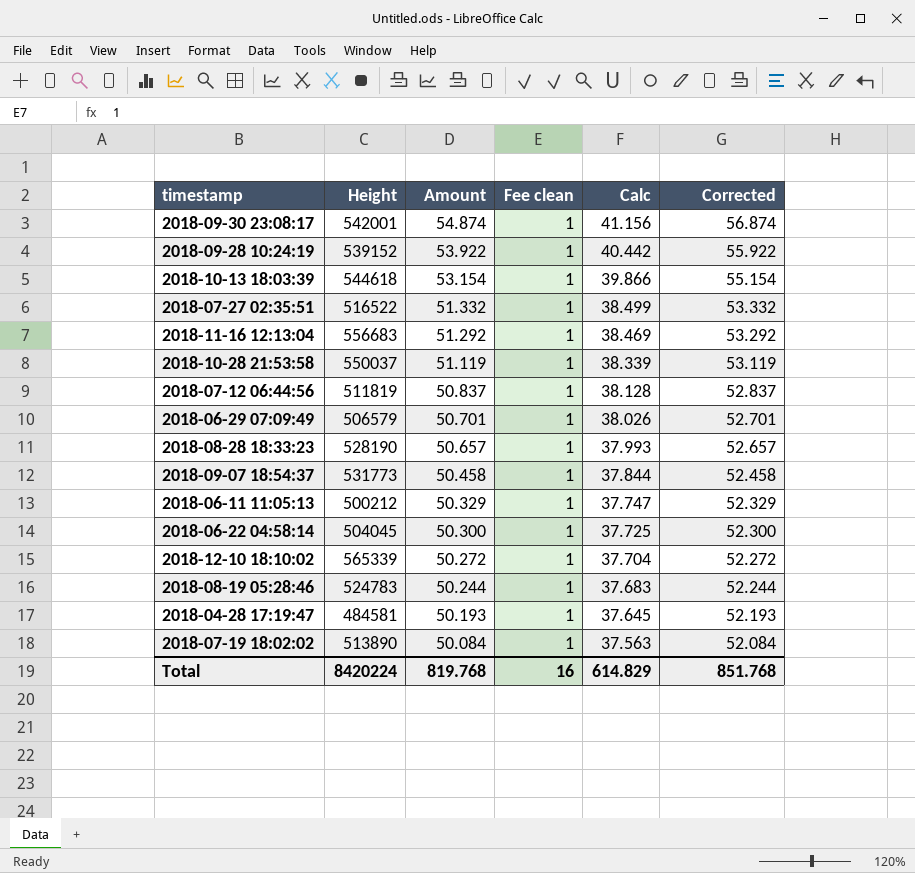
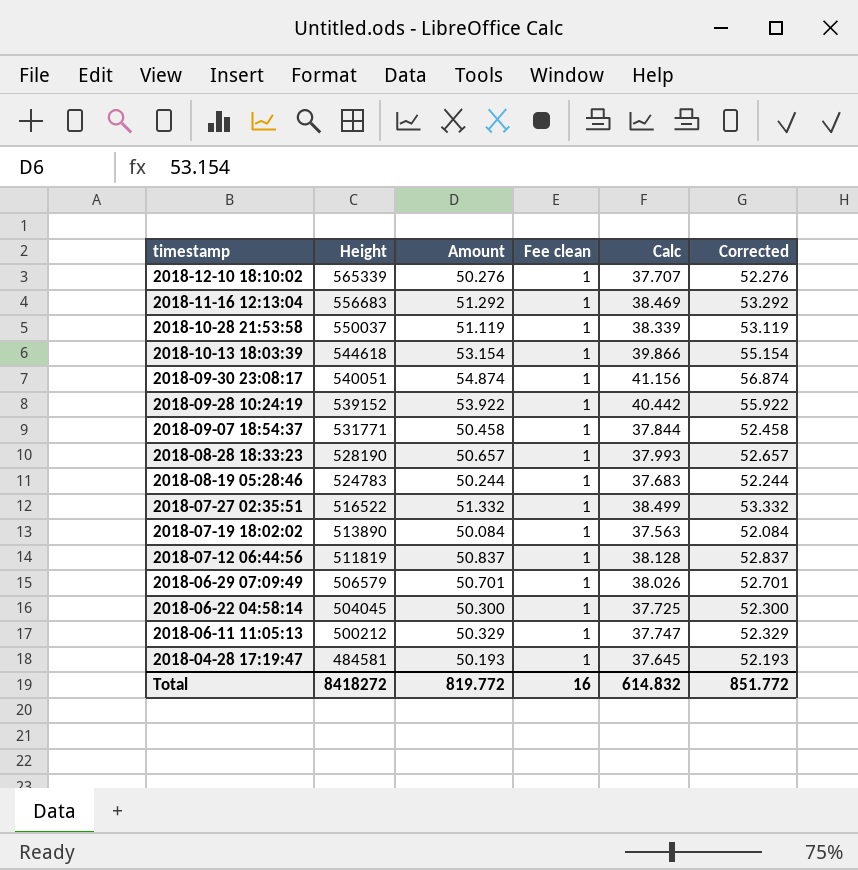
row order: Amount descending -> timestamp descending
2018-12-10 18:10:02 | Amount: 50.272 -> 50.276
2018-12-10 18:10:02 | Calc: 37.704 -> 37.707
2018-12-10 18:10:02 | Corrected: 52.272 -> 52.276
2018-09-30 23:08:17 | Height: 542001 -> 540051
2018-09-07 18:54:37 | Height: 531773 -> 531771
Total | Height: 8420224 -> 8418272
Total | Amount: 819.768 -> 819.772
Total | Calc: 614.829 -> 614.832
Total | Corrected: 851.768 -> 851.772

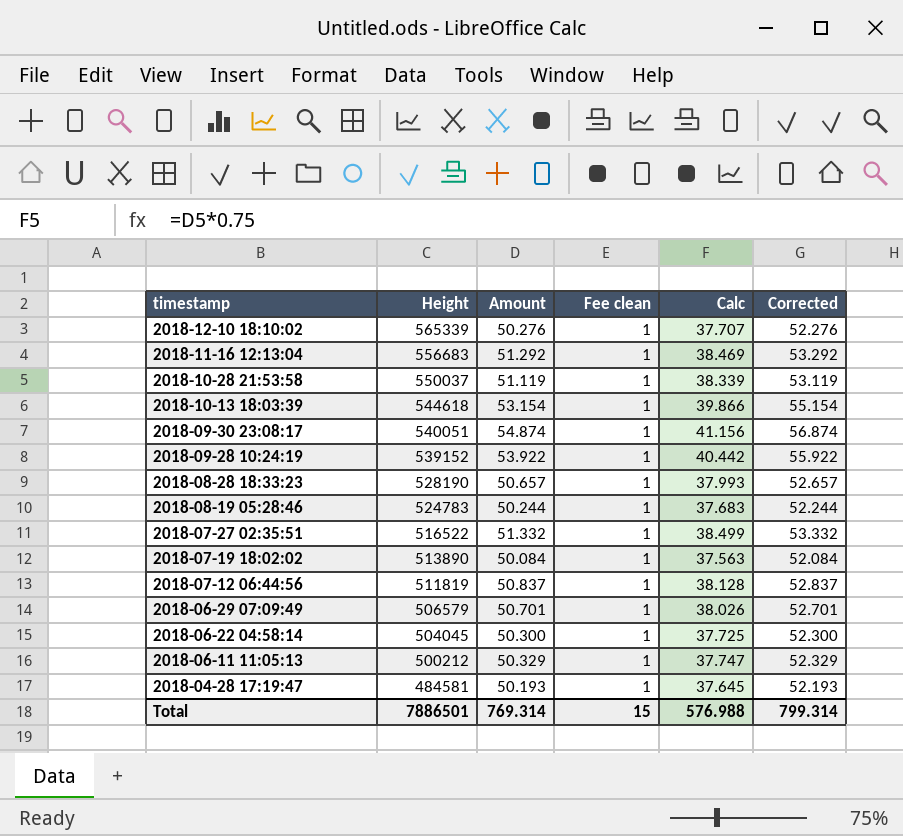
row 2018-09-07 18:54:37: 531771 | 50.458 | 1 | 37.844 | 52.458 -> none
Total | Height: 8418272 -> 7886501
Total | Amount: 819.772 -> 769.314
Total | Fee clean: 16 -> 15
Total | Calc: 614.832 -> 576.988
Total | Corrected: 851.772 -> 799.314

